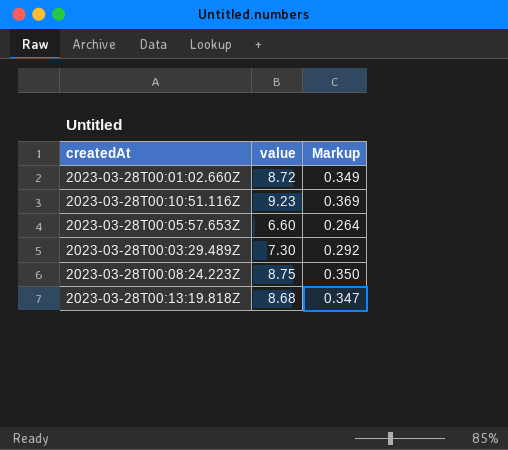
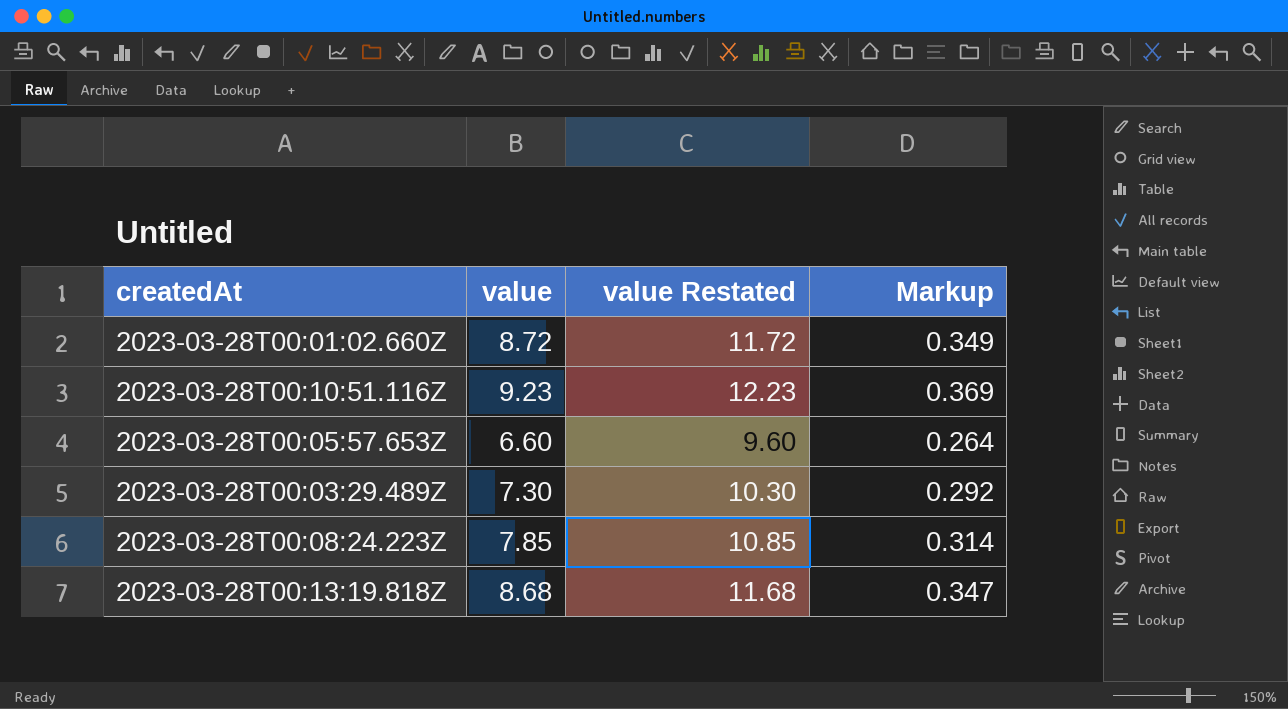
column value Restated | formula: none -> [value] + 3
2023-03-28T00:08:24.223Z | value: 8.75 -> 7.85
2023-03-28T00:08:24.223Z | Markup: 0.350 -> 0.314

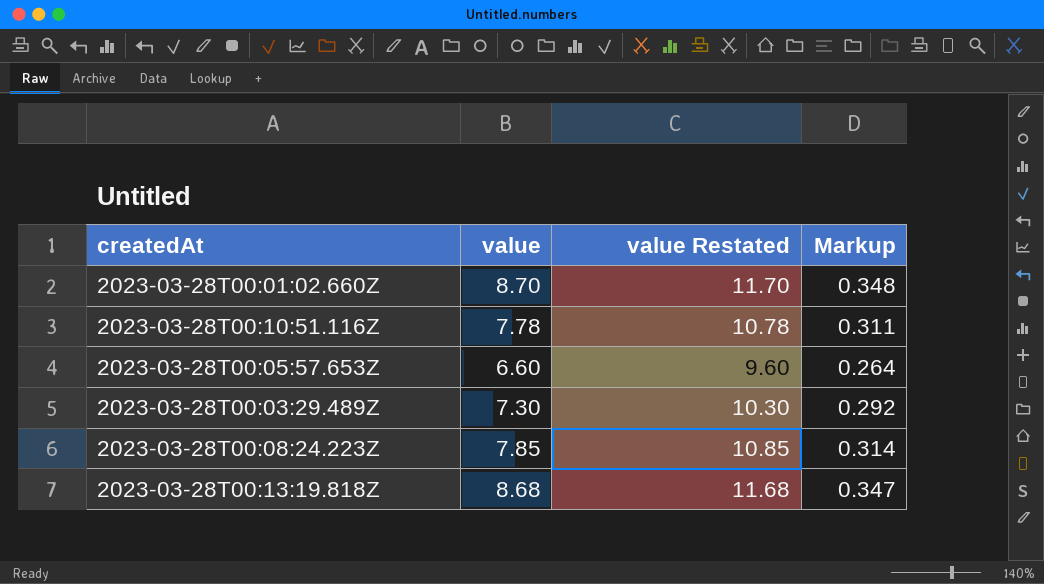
2023-03-28T00:01:02.660Z | value: 8.72 -> 8.70
2023-03-28T00:01:02.660Z | value Restated: 11.72 -> 11.70
2023-03-28T00:01:02.660Z | Markup: 0.349 -> 0.348
2023-03-28T00:10:51.116Z | value: 9.23 -> 7.78
2023-03-28T00:10:51.116Z | value Restated: 12.23 -> 10.78
2023-03-28T00:10:51.116Z | Markup: 0.369 -> 0.311

